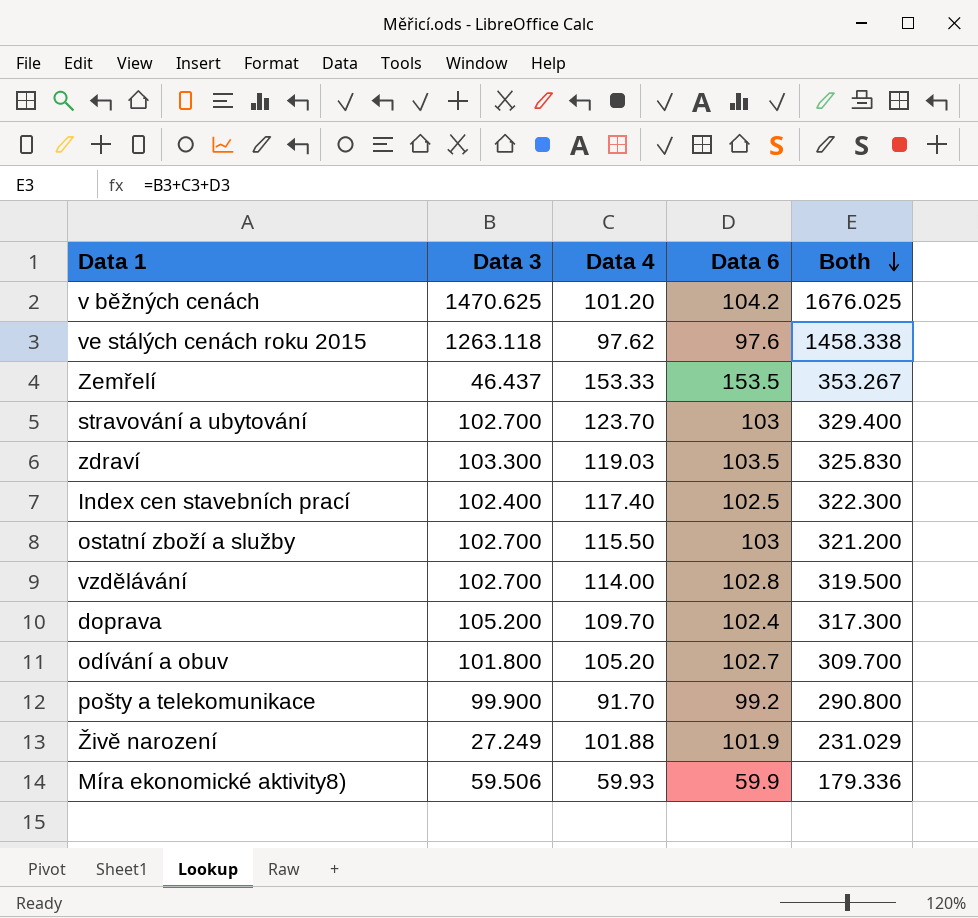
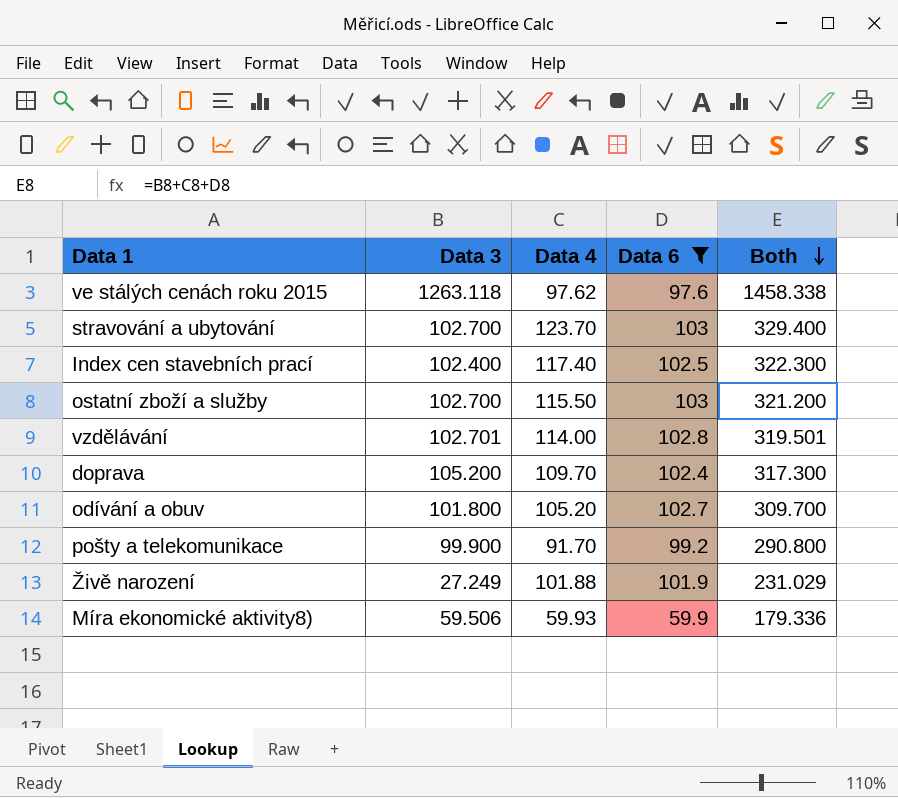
filter: none -> Data 6 <= 103
vzdělávání | Data 3: 102.700 -> 102.701
vzdělávání | Both: 319.500 -> 319.501

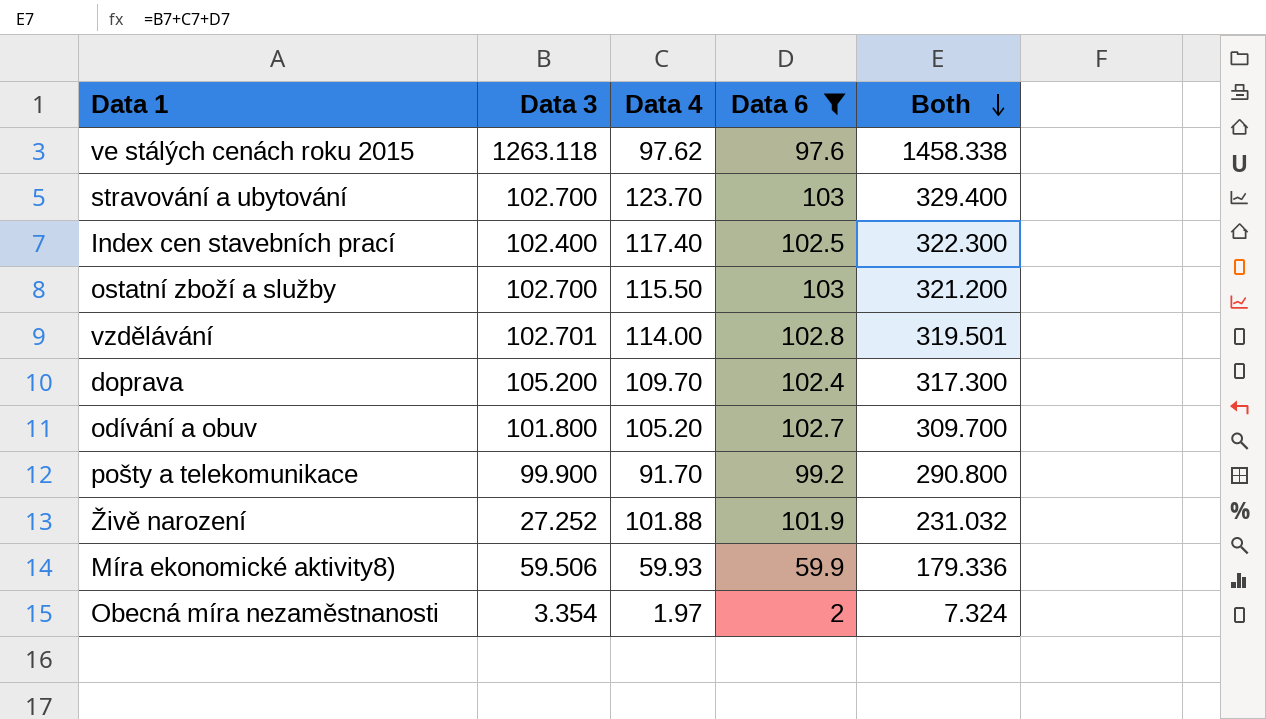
Živě narození | Data 3: 27.249 -> 27.252
Živě narození | Both: 231.029 -> 231.032
row Obecná míra nezaměstnanosti: none -> 3.354 | 1.97 | 2 | 7.324

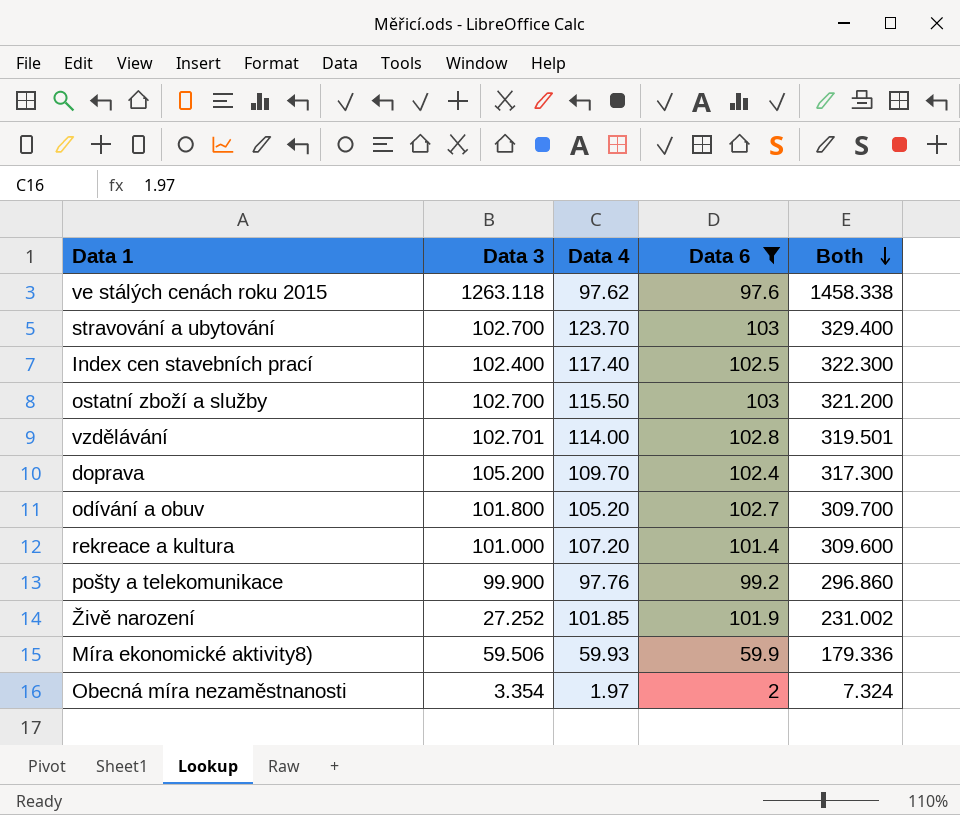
row rekreace a kultura: none -> 101.000 | 107.20 | 101.4 | 309.600
pošty a telekomunikace | Data 4: 91.70 -> 97.76
pošty a telekomunikace | Both: 290.800 -> 296.860
Živě narození | Data 4: 101.88 -> 101.85
Živě narození | Both: 231.032 -> 231.002

